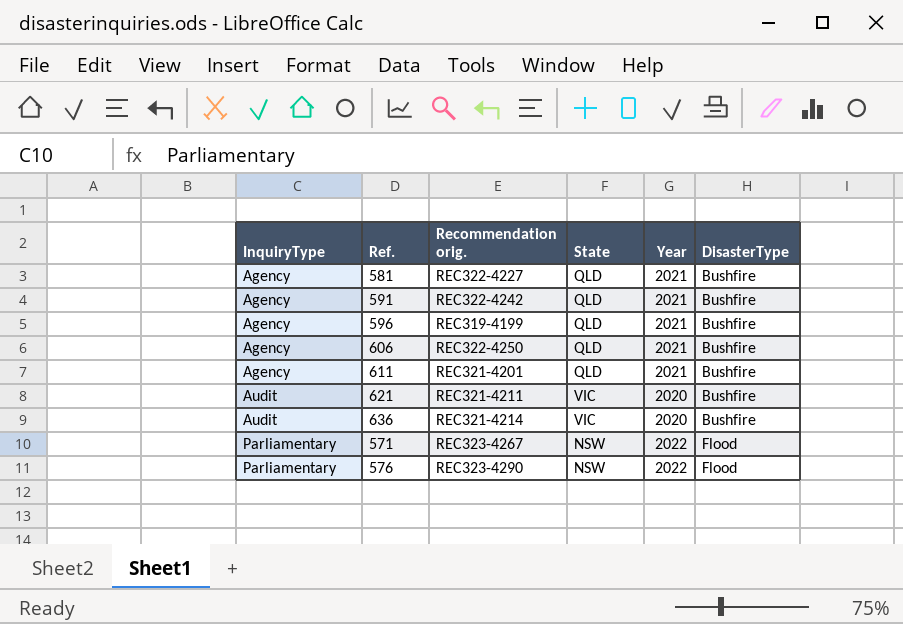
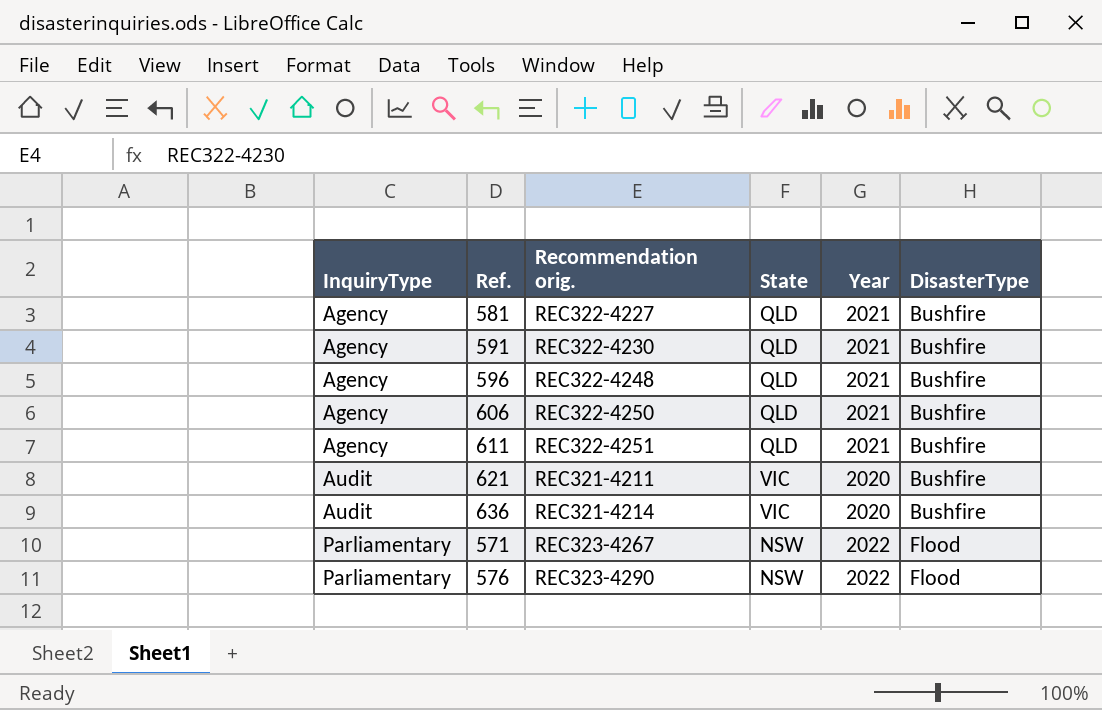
591 | Recommendation orig.: REC322-4242 -> REC322-4230
596 | Recommendation orig.: REC319-4199 -> REC322-4248
611 | Recommendation orig.: REC321-4201 -> REC322-4251

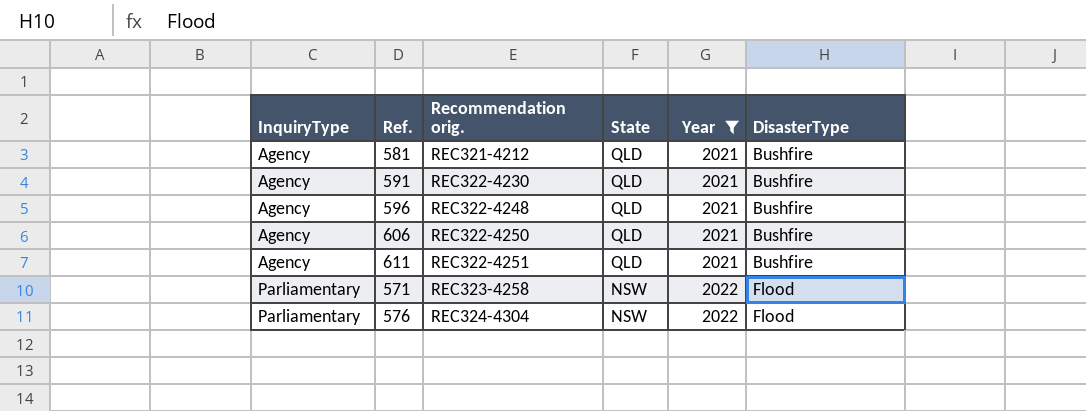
filter: none -> Year != 2020
581 | Recommendation orig.: REC322-4227 -> REC321-4212
571 | Recommendation orig.: REC323-4267 -> REC323-4258
576 | Recommendation orig.: REC323-4290 -> REC324-4304

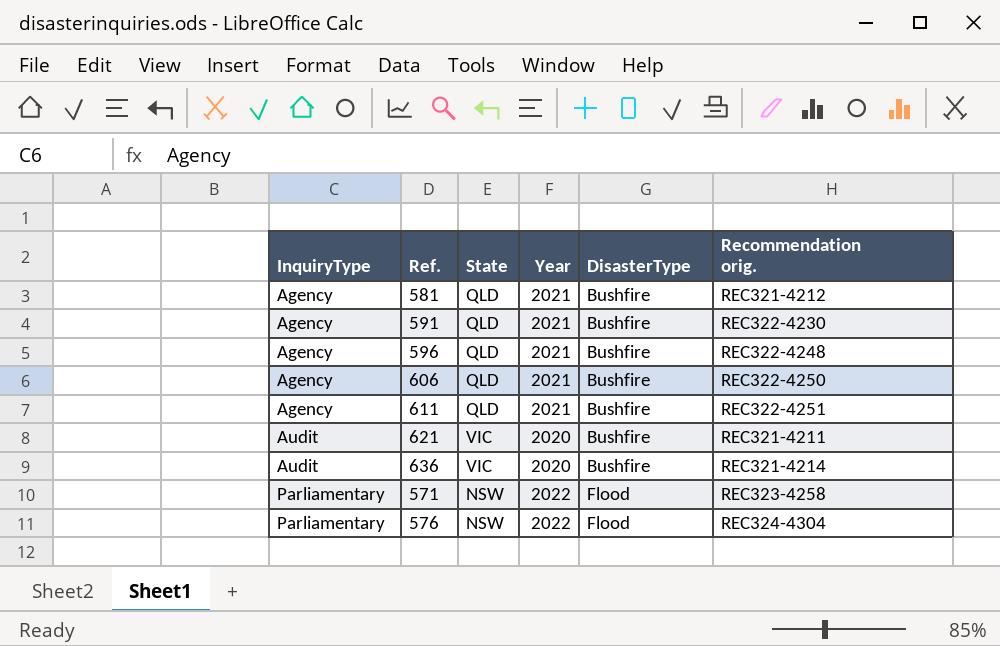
filter: Year != 2020 -> none
column Recommendation orig. | position: 3 -> 6

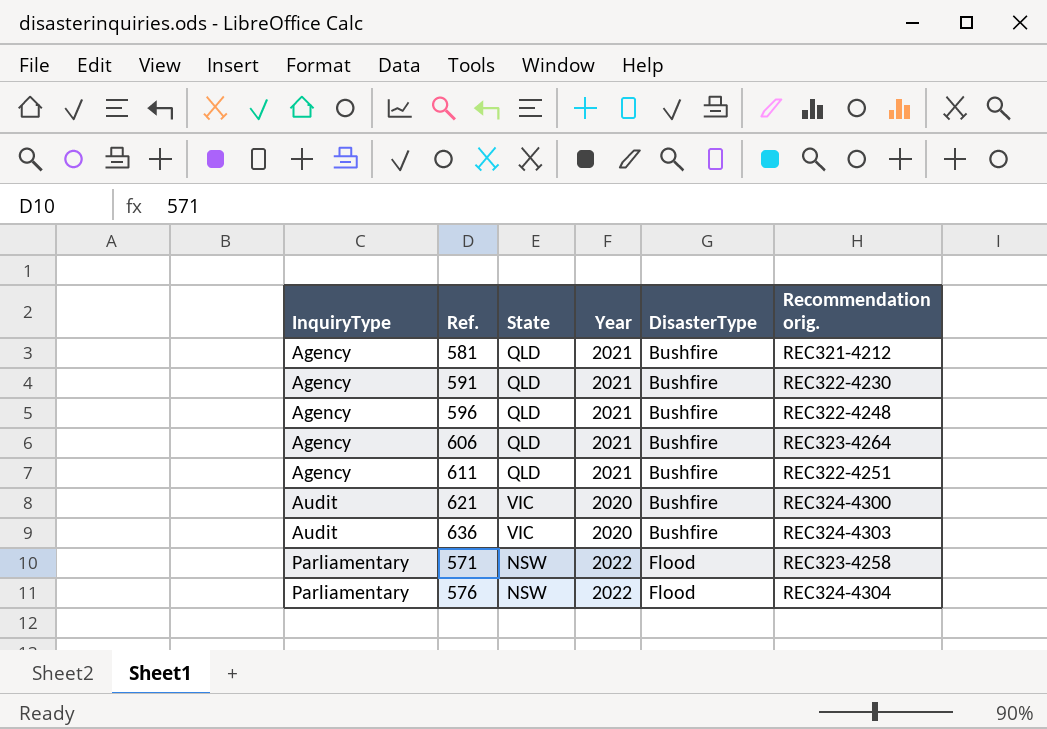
606 | Recommendation orig.: REC322-4250 -> REC323-4264
621 | Recommendation orig.: REC321-4211 -> REC324-4300
636 | Recommendation orig.: REC321-4214 -> REC324-4303

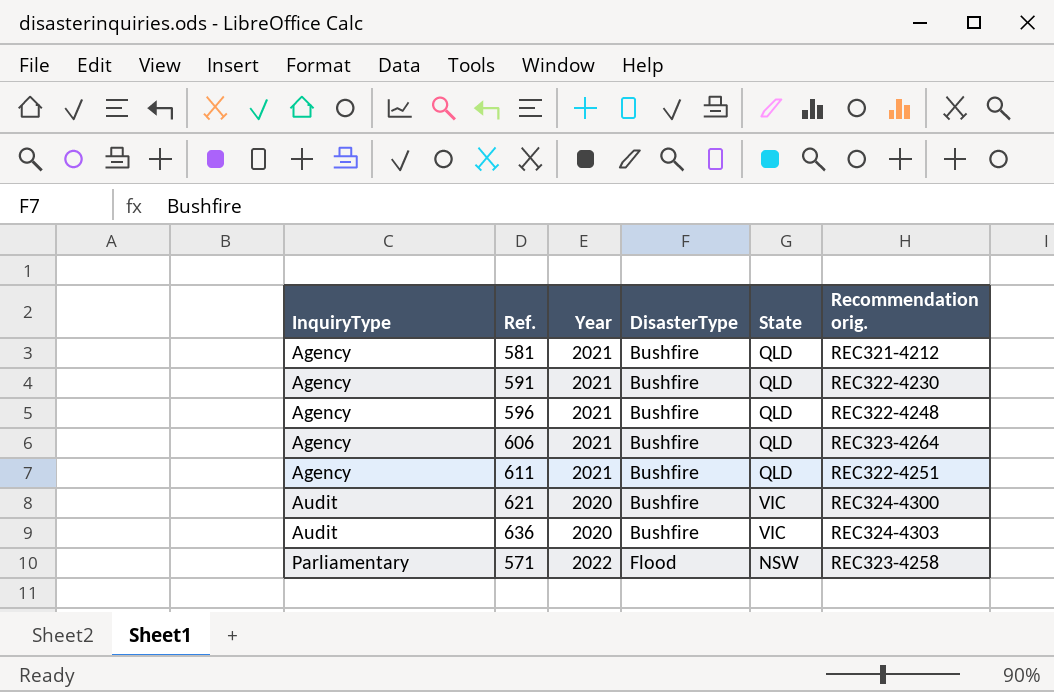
column State | position: 3 -> 5
row 576: Parliamentary | NSW | 2022 | Flood | REC324-4304 -> none

